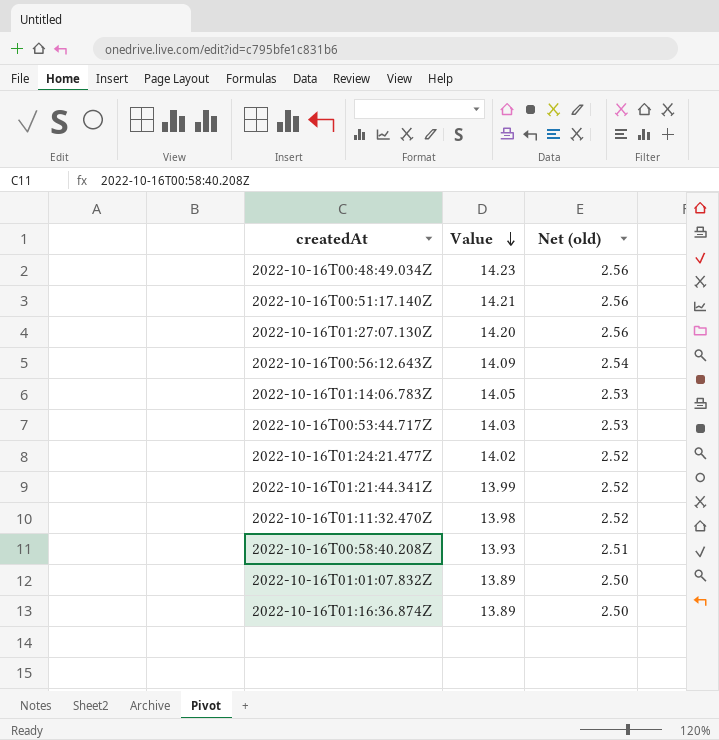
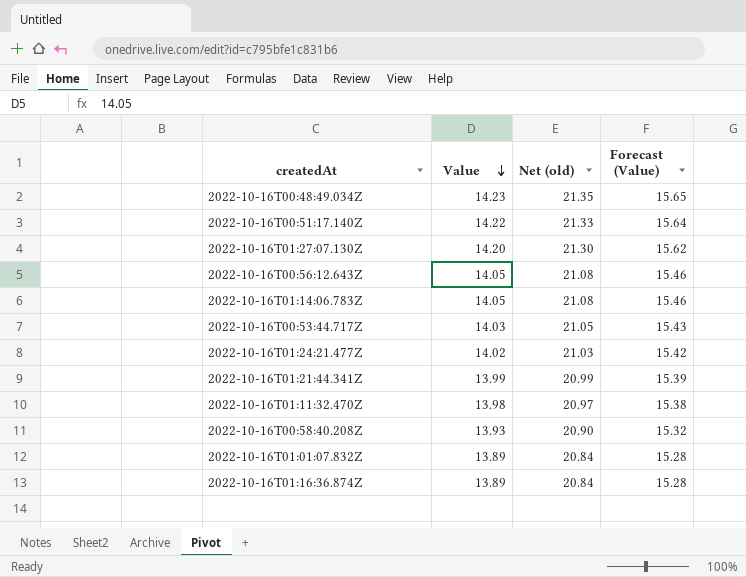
column Net (old) | formula: [Value] * 0.18 -> [Value] * 1.5
column Forecast (Value) | formula: none -> [Value] * 1.1
2022-10-16T00:51:17.140Z | Value: 14.21 -> 14.22
2022-10-16T00:56:12.643Z | Value: 14.09 -> 14.05

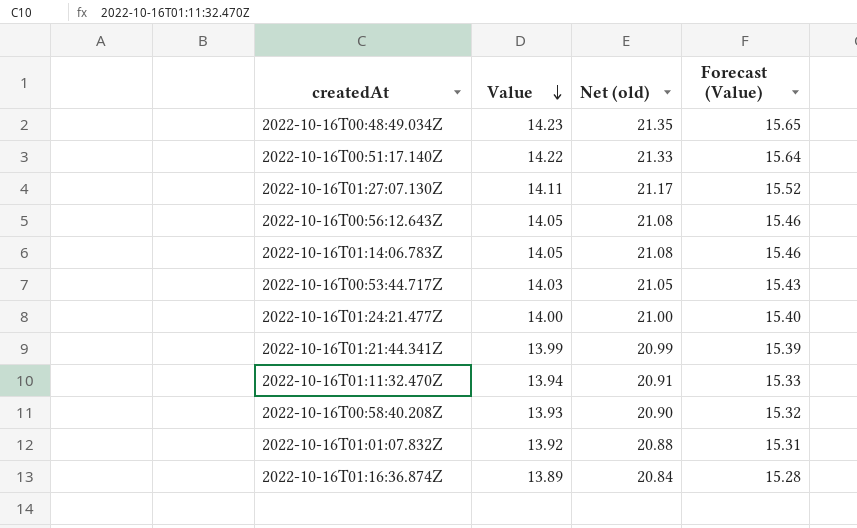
2022-10-16T01:27:07.130Z | Value: 14.20 -> 14.11
2022-10-16T01:27:07.130Z | Net (old): 21.30 -> 21.17
2022-10-16T01:27:07.130Z | Forecast (Value): 15.62 -> 15.52
2022-10-16T01:24:21.477Z | Value: 14.02 -> 14.00
2022-10-16T01:24:21.477Z | Net (old): 21.03 -> 21.00
2022-10-16T01:24:21.477Z | Forecast (Value): 15.42 -> 15.40
2022-10-16T01:11:32.470Z | Value: 13.98 -> 13.94
2022-10-16T01:11:32.470Z | Net (old): 20.97 -> 20.91
2022-10-16T01:11:32.470Z | Forecast (Value): 15.38 -> 15.33
2022-10-16T01:01:07.832Z | Value: 13.89 -> 13.92
2022-10-16T01:01:07.832Z | Net (old): 20.84 -> 20.88
2022-10-16T01:01:07.832Z | Forecast (Value): 15.28 -> 15.31

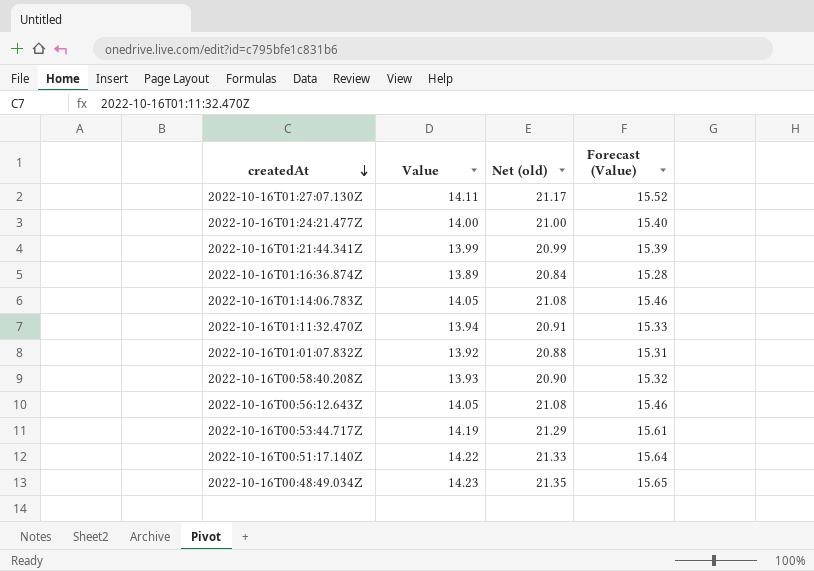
row order: Value descending -> createdAt descending
2022-10-16T00:53:44.717Z | Value: 14.03 -> 14.19
2022-10-16T00:53:44.717Z | Net (old): 21.05 -> 21.29
2022-10-16T00:53:44.717Z | Forecast (Value): 15.43 -> 15.61

